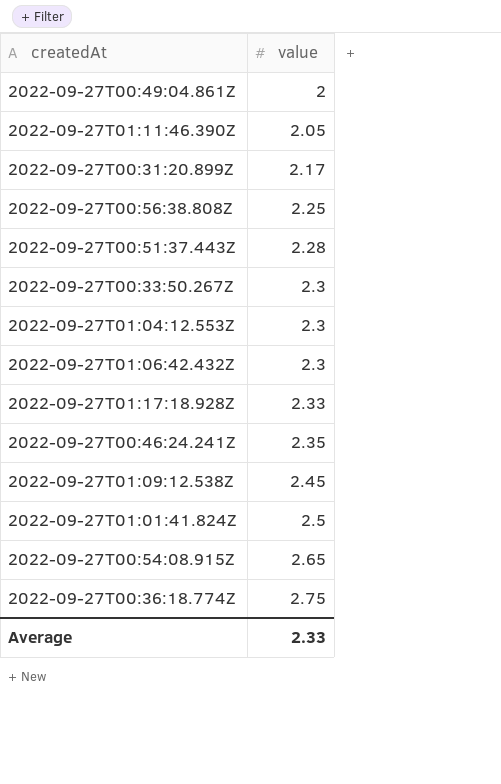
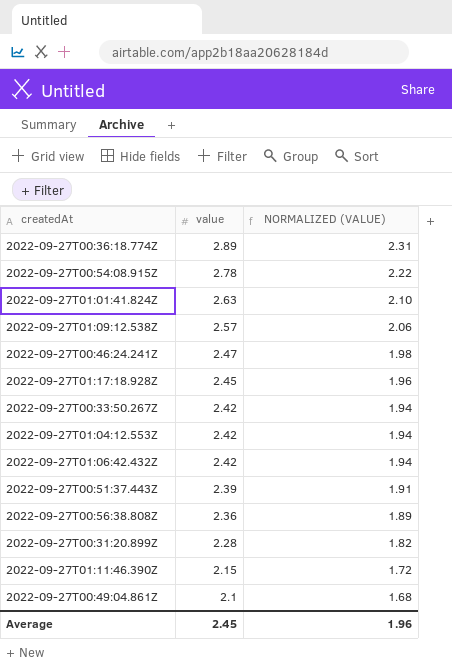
row order: value ascending -> value descending
column NORMALIZED (VALUE) | formula: none -> [value] * 0.8
2022-09-27T00:36:18.774Z | value: 2.75 -> 2.89
2022-09-27T00:54:08.915Z | value: 2.65 -> 2.78
2022-09-27T01:01:41.824Z | value: 2.5 -> 2.63
2022-09-27T01:09:12.538Z | value: 2.45 -> 2.57
2022-09-27T00:46:24.241Z | value: 2.35 -> 2.47
2022-09-27T01:17:18.928Z | value: 2.33 -> 2.45
2022-09-27T00:33:50.267Z | value: 2.3 -> 2.42
2022-09-27T01:04:12.553Z | value: 2.3 -> 2.42
2022-09-27T01:06:42.432Z | value: 2.3 -> 2.42
2022-09-27T00:51:37.443Z | value: 2.28 -> 2.39
2022-09-27T00:56:38.808Z | value: 2.25 -> 2.36
2022-09-27T00:31:20.899Z | value: 2.17 -> 2.28
2022-09-27T01:11:46.390Z | value: 2.05 -> 2.15
2022-09-27T00:49:04.861Z | value: 2 -> 2.1
Average | value: 2.33 -> 2.45

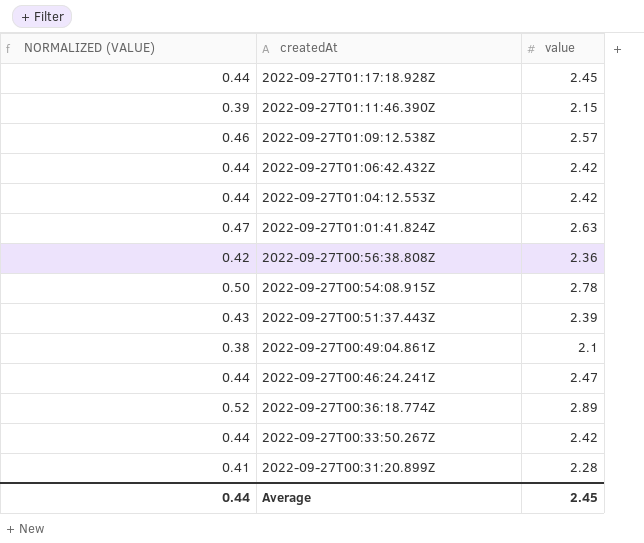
row order: value descending -> createdAt descending
column NORMALIZED (VALUE) | formula: [value] * 0.8 -> [value] * 0.18
column NORMALIZED (VALUE) | position: 3 -> 1
Average | NORMALIZED (VALUE): 1.96 -> 0.44

